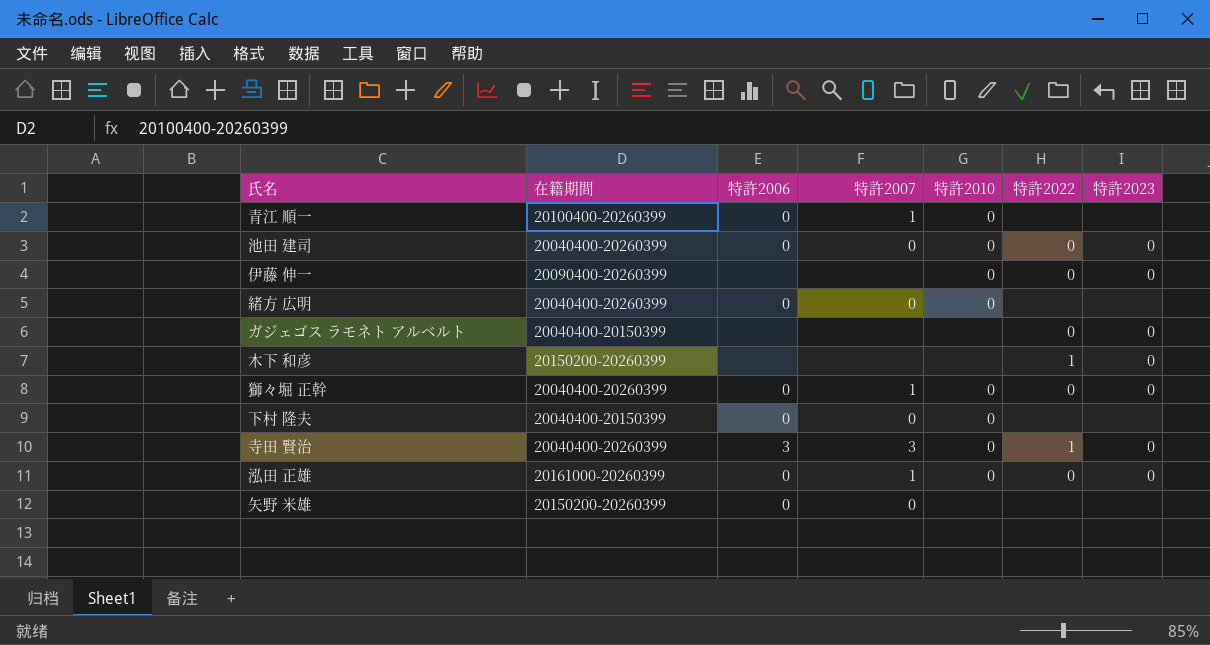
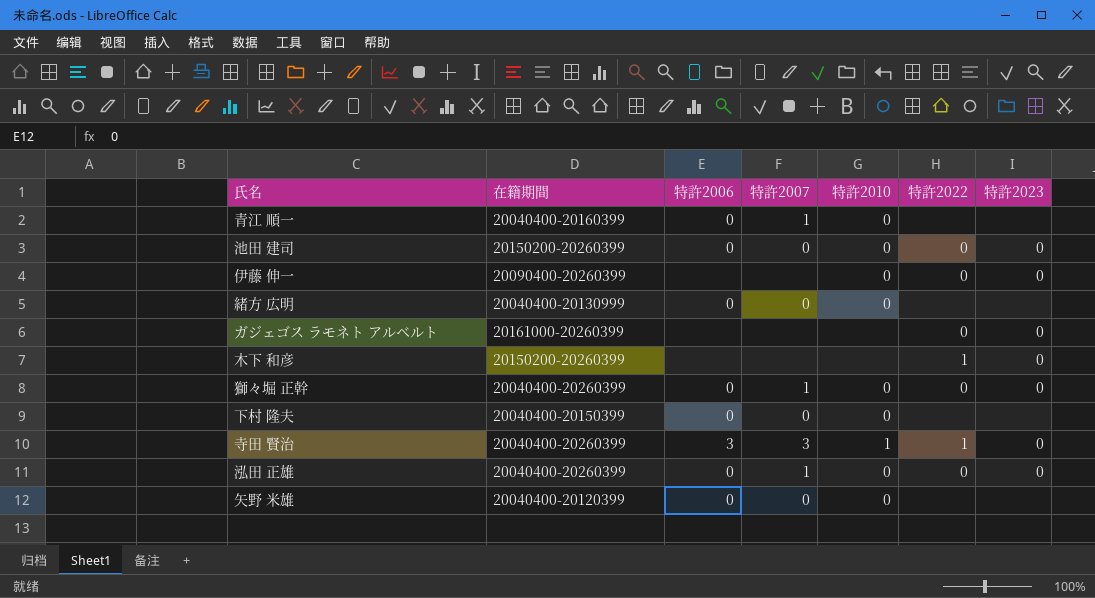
青江 順一 | 在籍期間: 20100400-20260399 -> 20040400-20160399
池田 建司 | 在籍期間: 20040400-20260399 -> 20150200-20260399
緒方 広明 | 在籍期間: 20040400-20260399 -> 20040400-20130999
ガジェゴス ラモネト アルベルト | 在籍期間: 20040400-20150399 -> 20161000-20260399
寺田 賢治 | 特許2010: 0 -> 1
泓田 正雄 | 在籍期間: 20161000-20260399 -> 20040400-20260399
矢野 米雄 | 在籍期間: 20150200-20260399 -> 20040400-20120399
矢野 米雄 | 特許2010: none -> 0

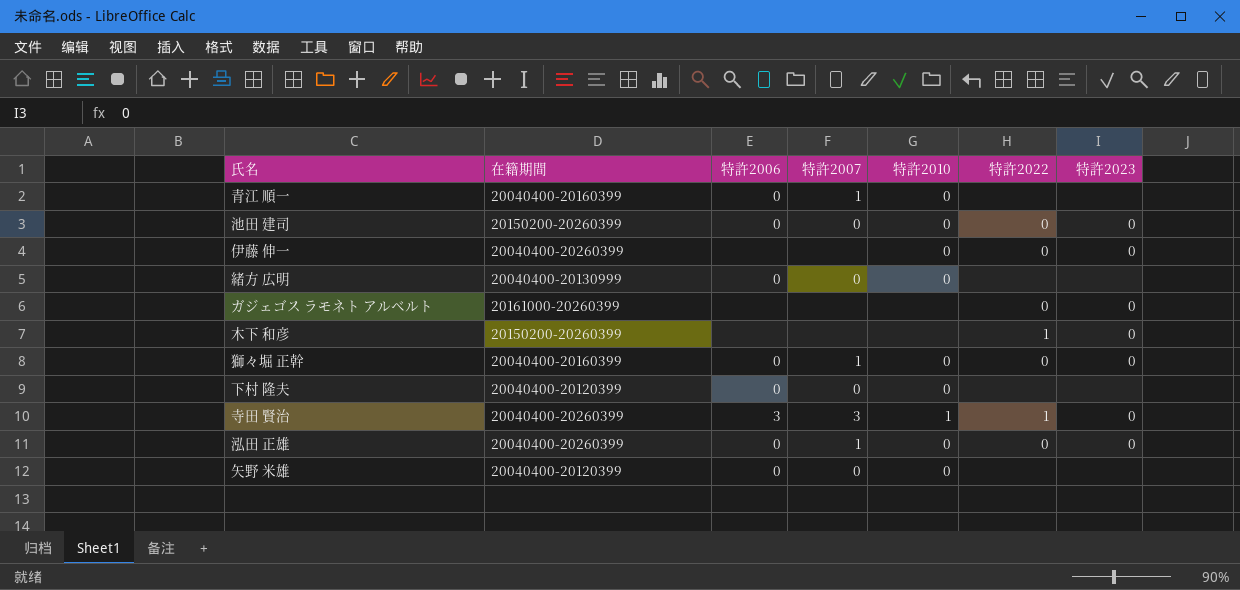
伊藤 伸一 | 在籍期間: 20090400-20260399 -> 20040400-20260399
獅々堀 正幹 | 在籍期間: 20040400-20260399 -> 20040400-20160399
下村 隆夫 | 在籍期間: 20040400-20150399 -> 20040400-20120399

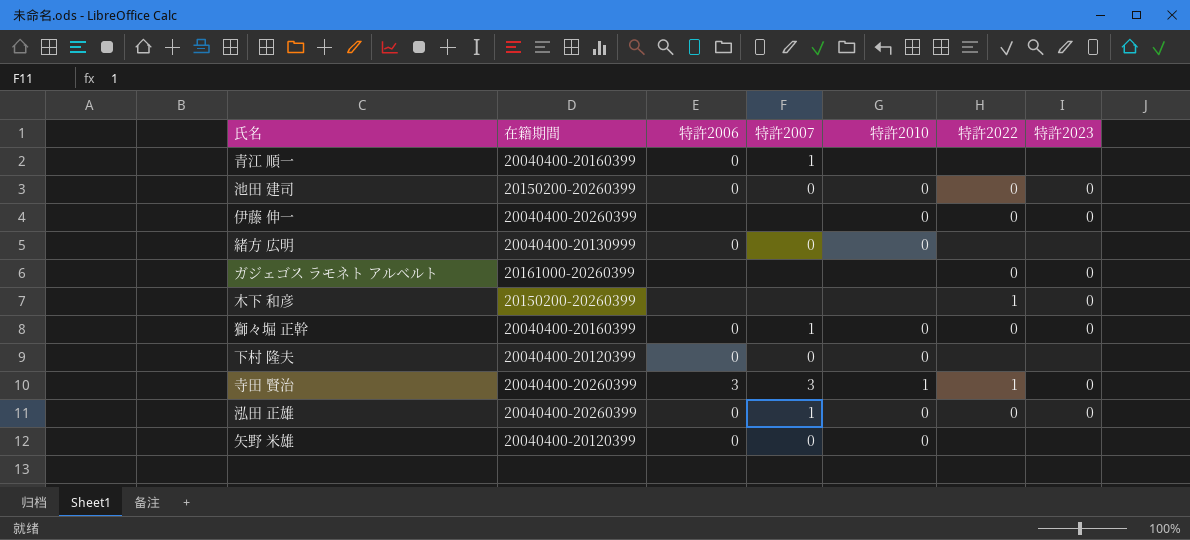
青江 順一 | 特許2010: 0 -> none

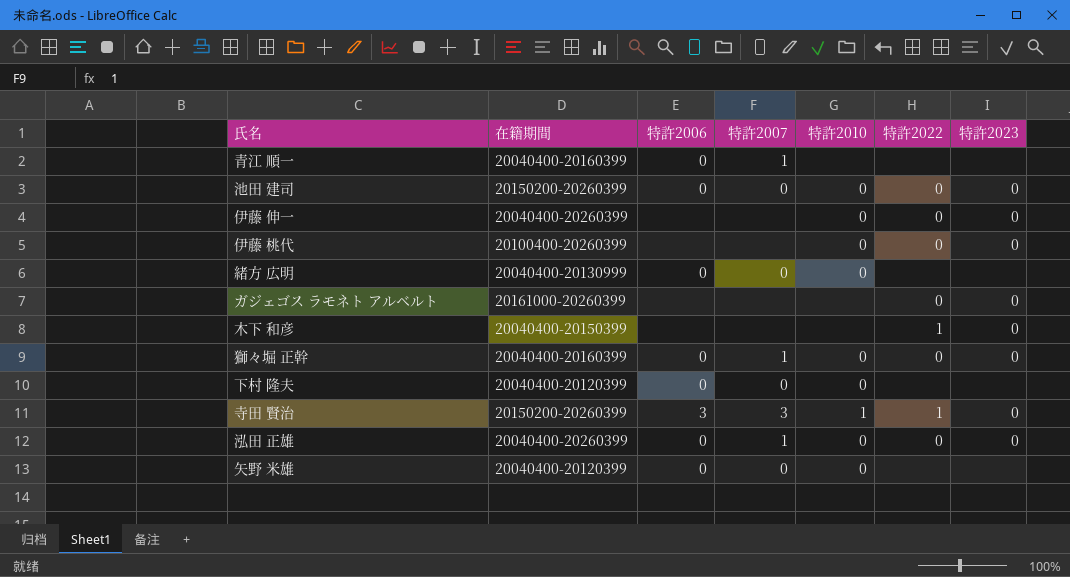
row 伊藤 桃代: none -> 20100400-20260399 | none | none | 0 | 0 | 0
木下 和彦 | 在籍期間: 20150200-20260399 -> 20040400-20150399
寺田 賢治 | 在籍期間: 20040400-20260399 -> 20150200-20260399

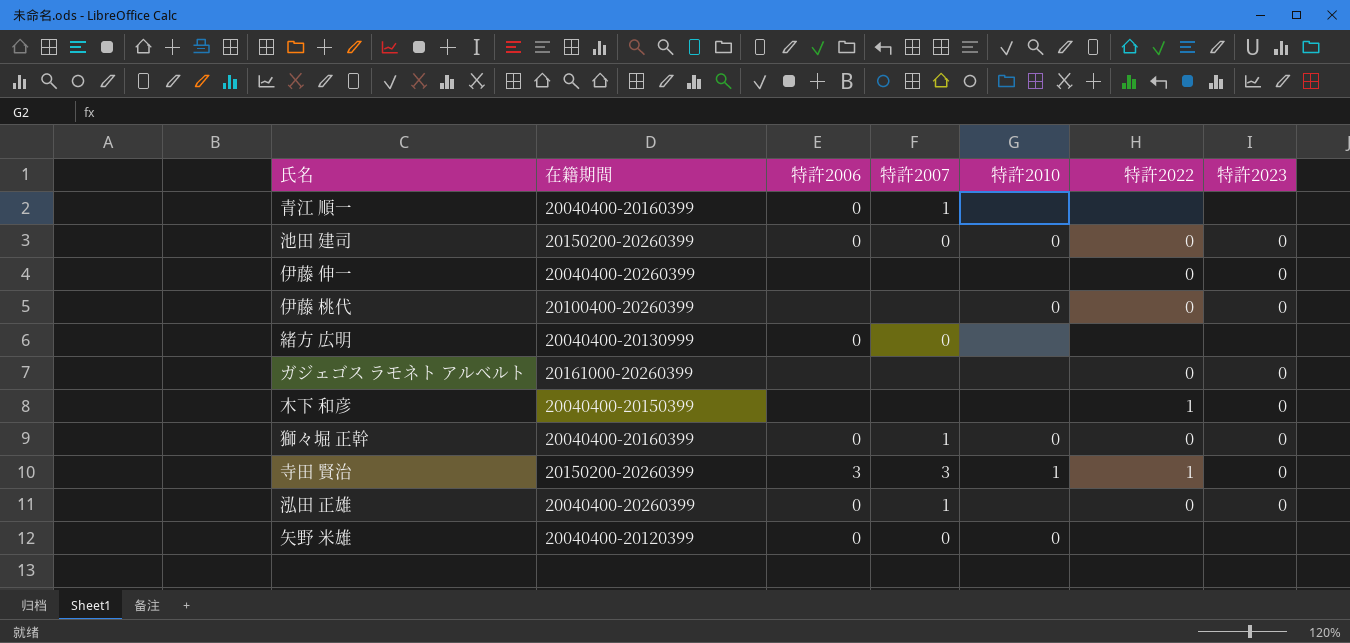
row 下村 隆夫: 20040400-20120399 | 0 | 0 | 0 | none | none -> none
伊藤 伸一 | 特許2010: 0 -> none
緒方 広明 | 特許2010: 0 -> none
泓田 正雄 | 特許2010: 0 -> none

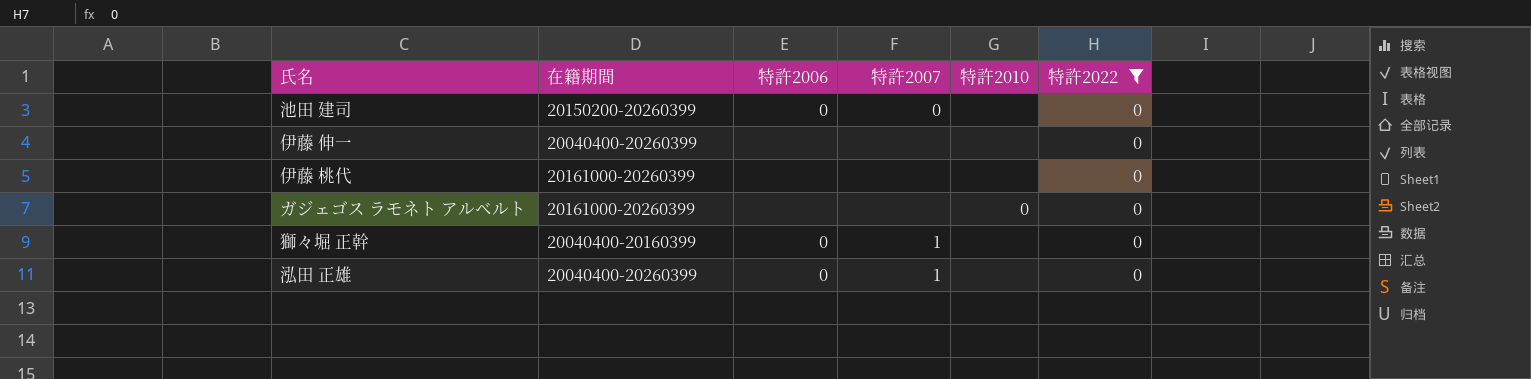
filter: none -> 特許2022 = 0
column 特許2023 | position: 7 -> none
池田 建司 | 特許2010: 0 -> none
伊藤 桃代 | 在籍期間: 20100400-20260399 -> 20161000-20260399
伊藤 桃代 | 特許2010: 0 -> none
ガジェゴス ラモネト アルベルト | 特許2010: none -> 0
獅々堀 正幹 | 特許2010: 0 -> none

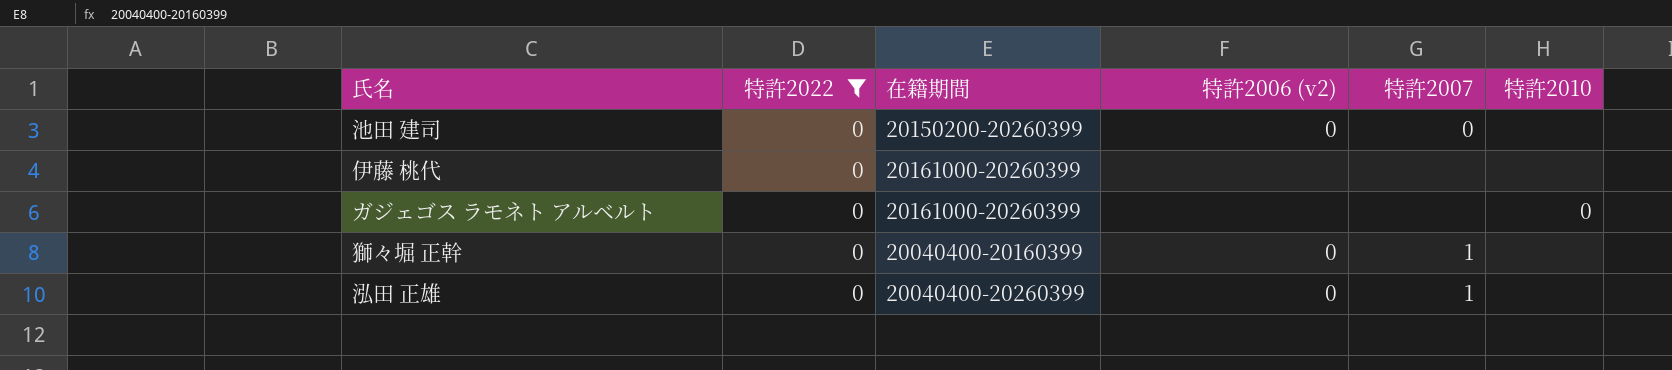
column 特許2022 | position: 6 -> 2
column name: 特許2006 -> 特許2006 (v2)
row 伊藤 伸一: 20040400-20260399 | none | none | none | 0 -> none

